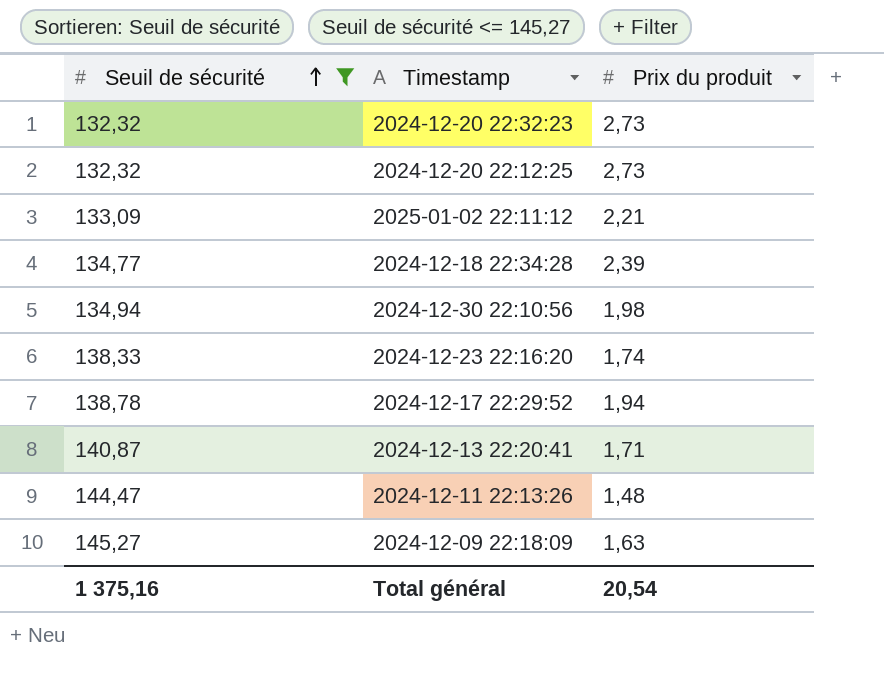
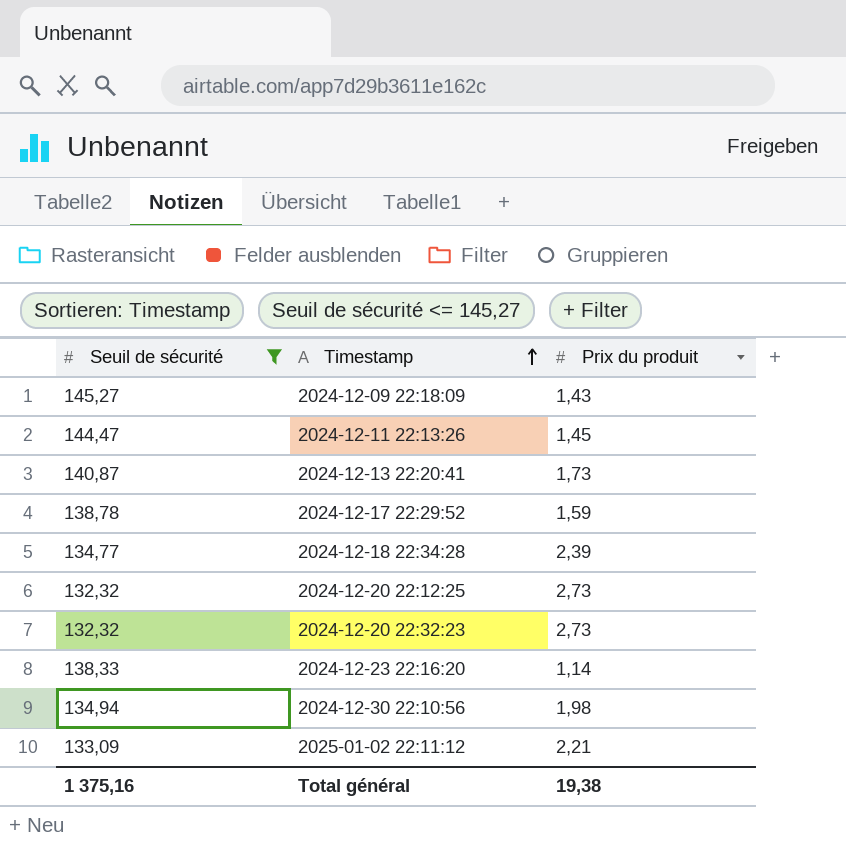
row order: Seuil de sécurité ascending -> Timestamp ascending
2024-12-09 22:18:09 | Prix du produit: 1,63 -> 1,43
2024-12-11 22:13:26 | Prix du produit: 1,48 -> 1,45
2024-12-13 22:20:41 | Prix du produit: 1,71 -> 1,73
2024-12-17 22:29:52 | Prix du produit: 1,94 -> 1,59
2024-12-23 22:16:20 | Prix du produit: 1,74 -> 1,14
Total général | Prix du produit: 20,54 -> 19,38

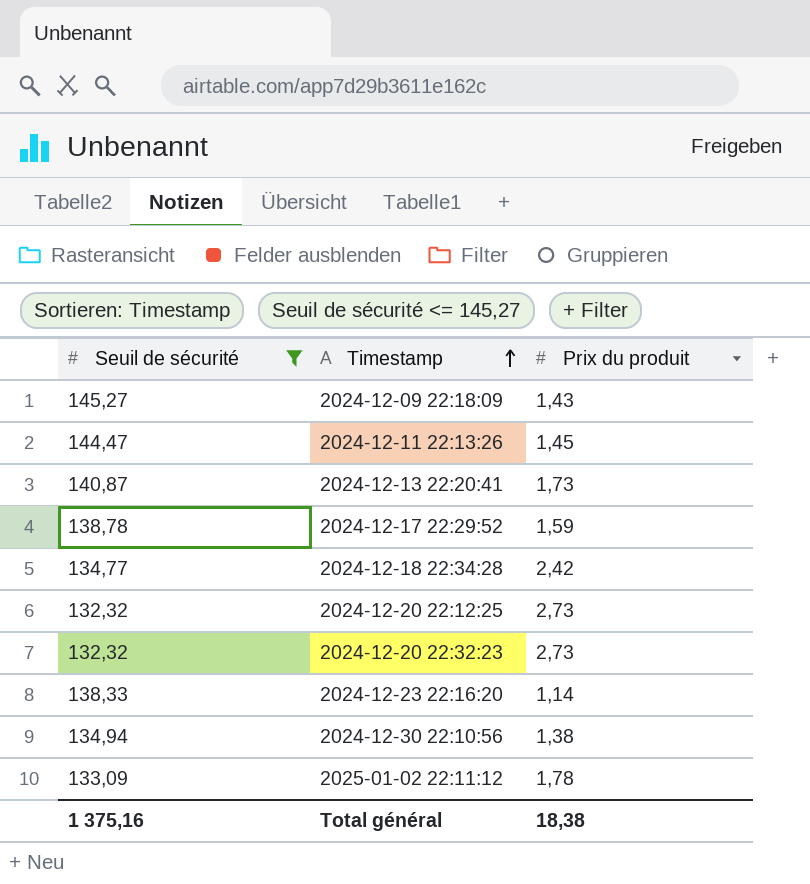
2024-12-18 22:34:28 | Prix du produit: 2,39 -> 2,42
2024-12-30 22:10:56 | Prix du produit: 1,98 -> 1,38
2025-01-02 22:11:12 | Prix du produit: 2,21 -> 1,78
Total général | Prix du produit: 19,38 -> 18,38

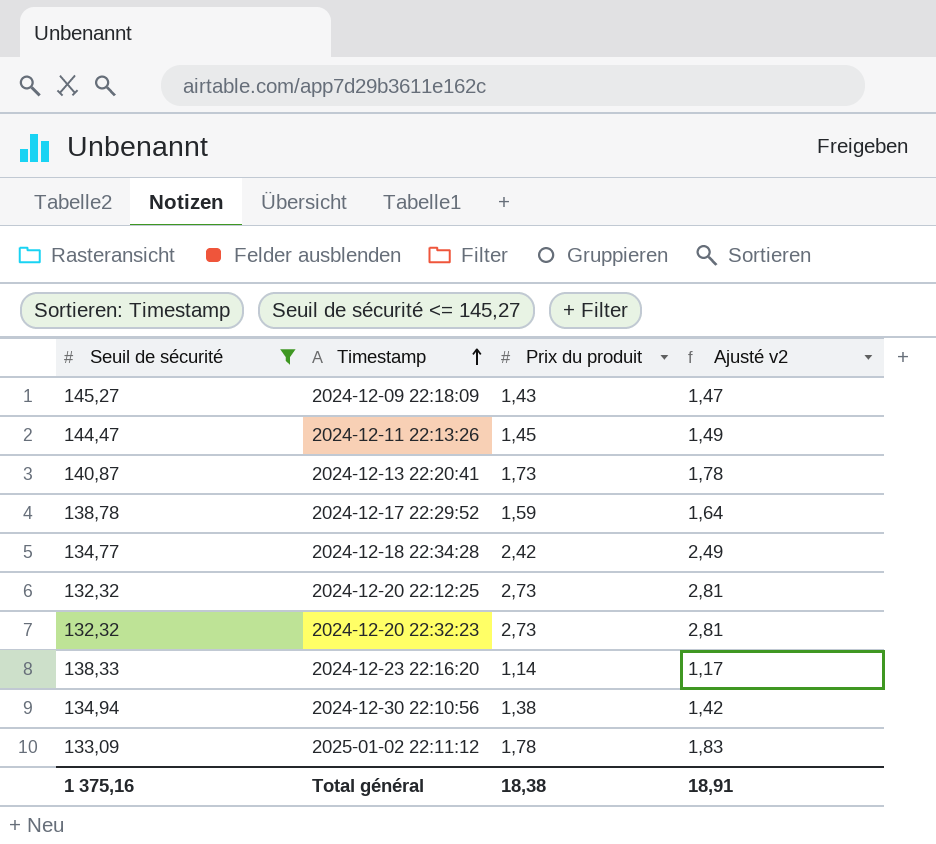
column Ajusté v2 | formula: none -> [Prix du produit] * 1,03

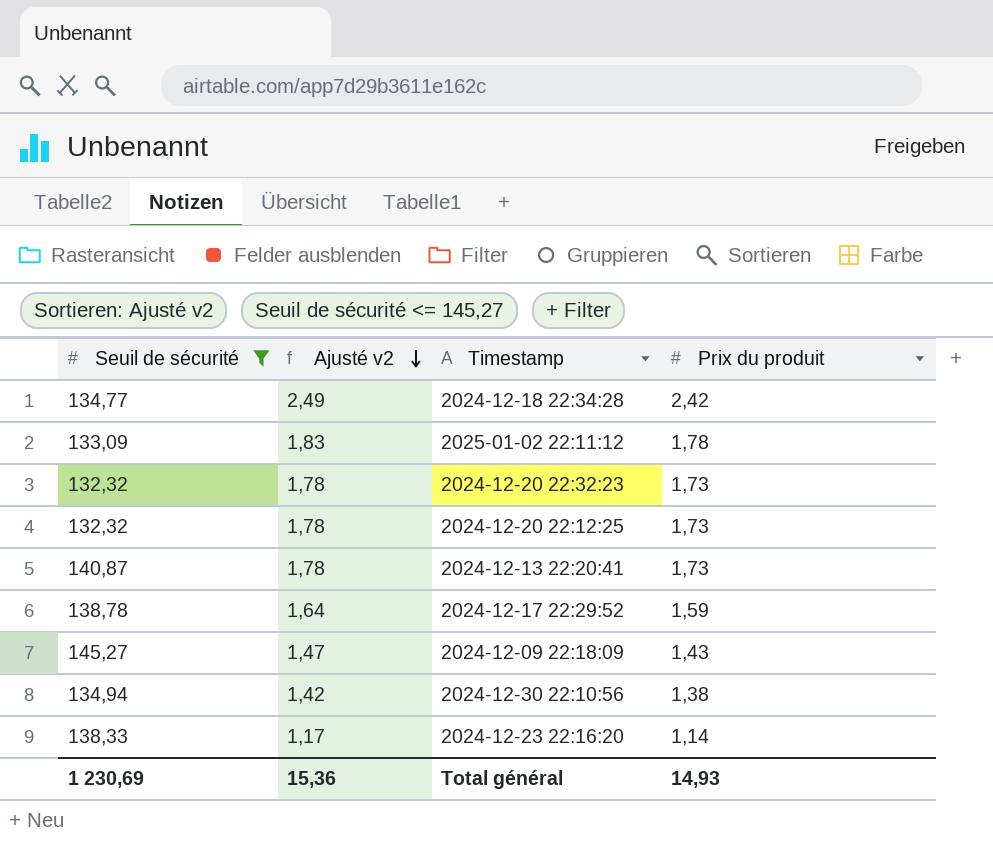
row order: Timestamp ascending -> Ajusté v2 descending
column Ajusté v2 | position: 4 -> 2
row 2024-12-11 22:13:26: 144,47 | 1,45 | 1,49 -> none
2024-12-20 22:32:23 | Ajusté v2: 2,81 -> 1,78
2024-12-20 22:32:23 | Prix du produit: 2,73 -> 1,73
2024-12-20 22:12:25 | Ajusté v2: 2,81 -> 1,78
2024-12-20 22:12:25 | Prix du produit: 2,73 -> 1,73
Total général | Seuil de sécurité: 1 375,16 -> 1 230,69
Total général | Ajusté v2: 18,91 -> 15,36
Total général | Prix du produit: 18,38 -> 14,93

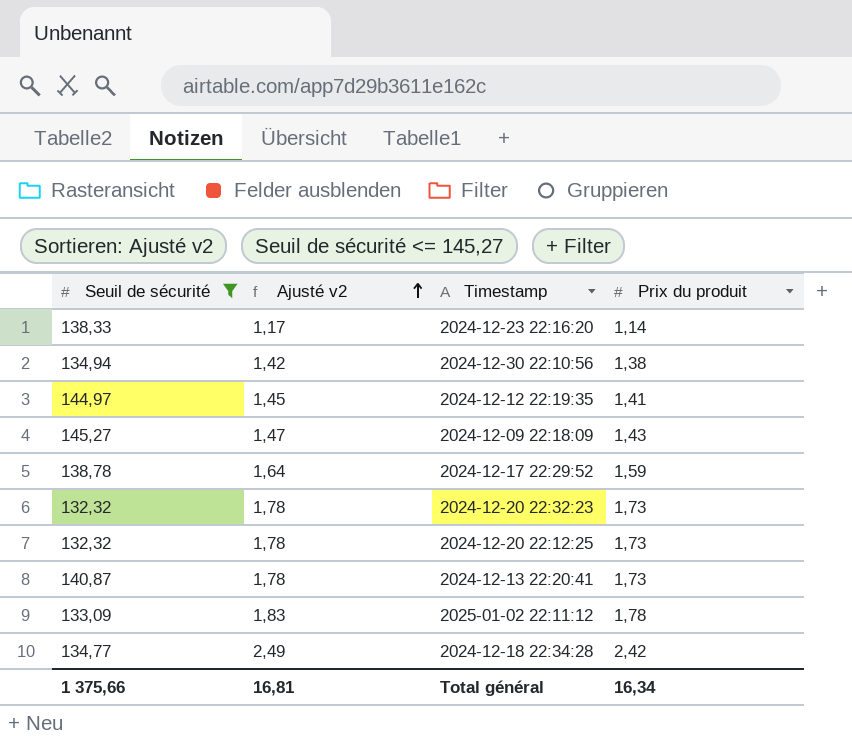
row order: Ajusté v2 descending -> Ajusté v2 ascending
row 2024-12-12 22:19:35: none -> 144,97 | 1,45 | 1,41
Total général | Seuil de sécurité: 1 230,69 -> 1 375,66
Total général | Ajusté v2: 15,36 -> 16,81
Total général | Prix du produit: 14,93 -> 16,34

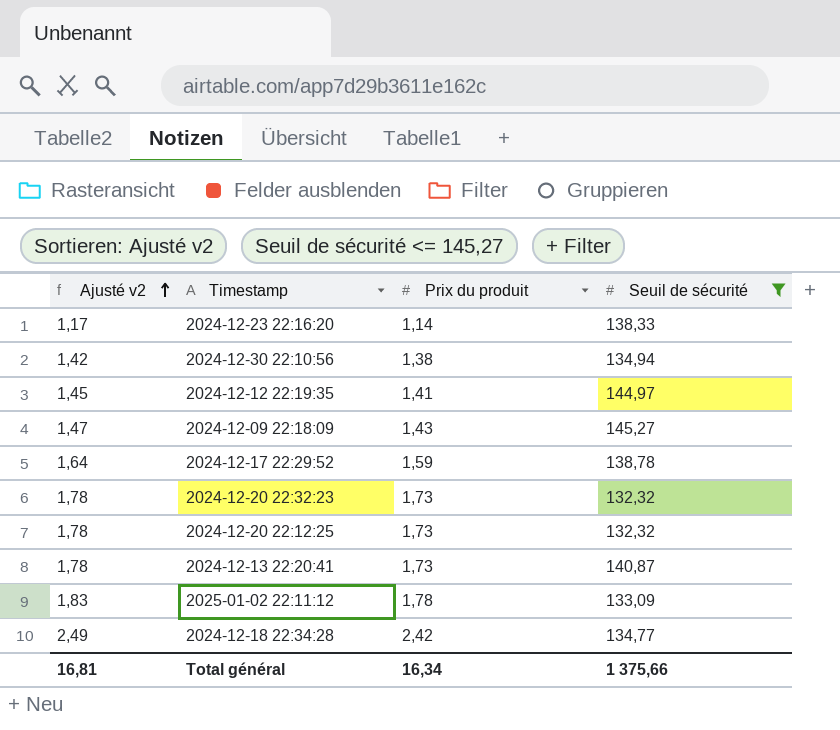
column Seuil de sécurité | position: 1 -> 4

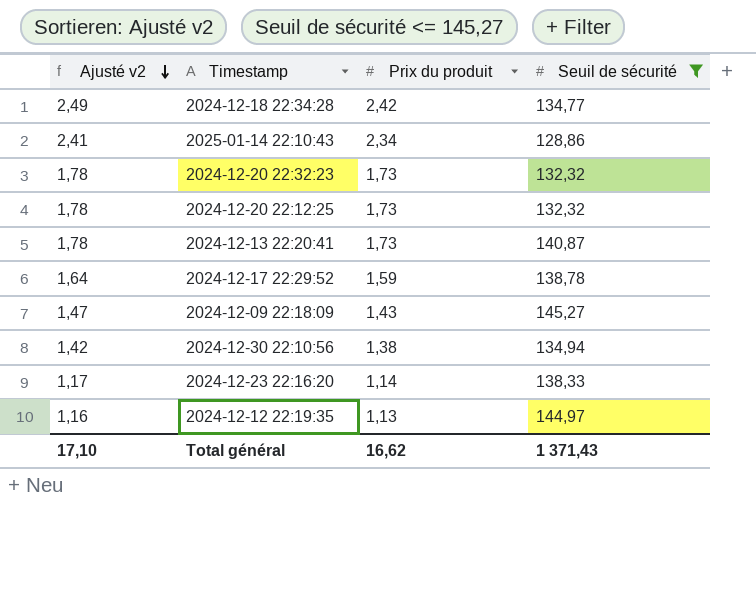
row order: Ajusté v2 ascending -> Ajusté v2 descending
row 2025-01-02 22:11:12: 1,83 | 1,78 | 133,09 -> none
row 2025-01-14 22:10:43: none -> 2,41 | 2,34 | 128,86
2024-12-12 22:19:35 | Ajusté v2: 1,45 -> 1,16
2024-12-12 22:19:35 | Prix du produit: 1,41 -> 1,13
Total général | Ajusté v2: 16,81 -> 17,10
Total général | Prix du produit: 16,34 -> 16,62
Total général | Seuil de sécurité: 1 375,66 -> 1 371,43

